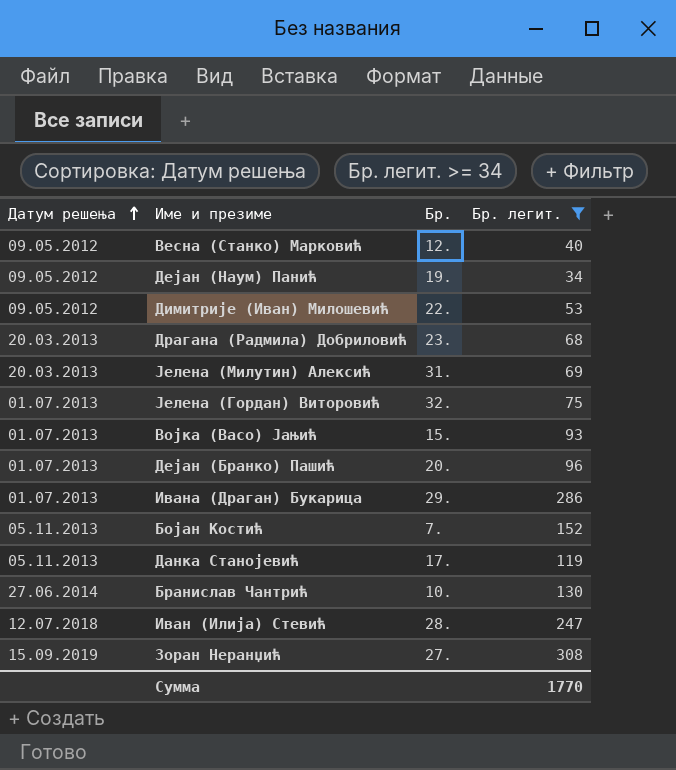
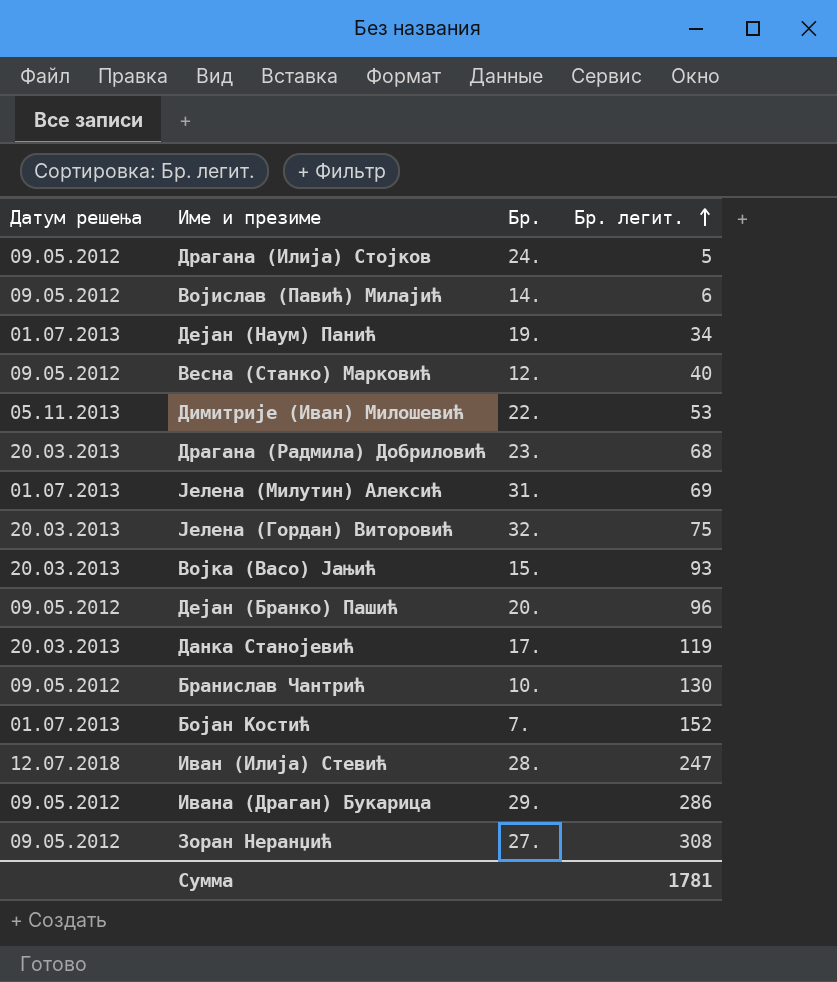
filter: Бр. легит. >= 34 -> none
row order: Датум решења ascending -> Бр. легит. ascending
Дејан (Наум) Панић | Датум решења: 09.05.2012 -> 01.07.2013
Димитрије (Иван) Милошевић | Датум решења: 09.05.2012 -> 05.11.2013
Јелена (Милутин) Алексић | Датум решења: 20.03.2013 -> 01.07.2013
Јелена (Гордан) Виторовић | Датум решења: 01.07.2013 -> 20.03.2013
Војка (Васо) Јањић | Датум решења: 01.07.2013 -> 20.03.2013
Дејан (Бранко) Пашић | Датум решења: 01.07.2013 -> 09.05.2012
Данка Станојевић | Датум решења: 05.11.2013 -> 20.03.2013
Бранислав Чантрић | Датум решења: 27.06.2014 -> 09.05.2012
Бојан Костић | Датум решења: 05.11.2013 -> 01.07.2013
Ивана (Драган) Букарица | Датум решења: 01.07.2013 -> 09.05.2012
Зоран Неранџић | Датум решења: 15.09.2019 -> 09.05.2012
Сумма | Бр. легит.: 1770 -> 1781

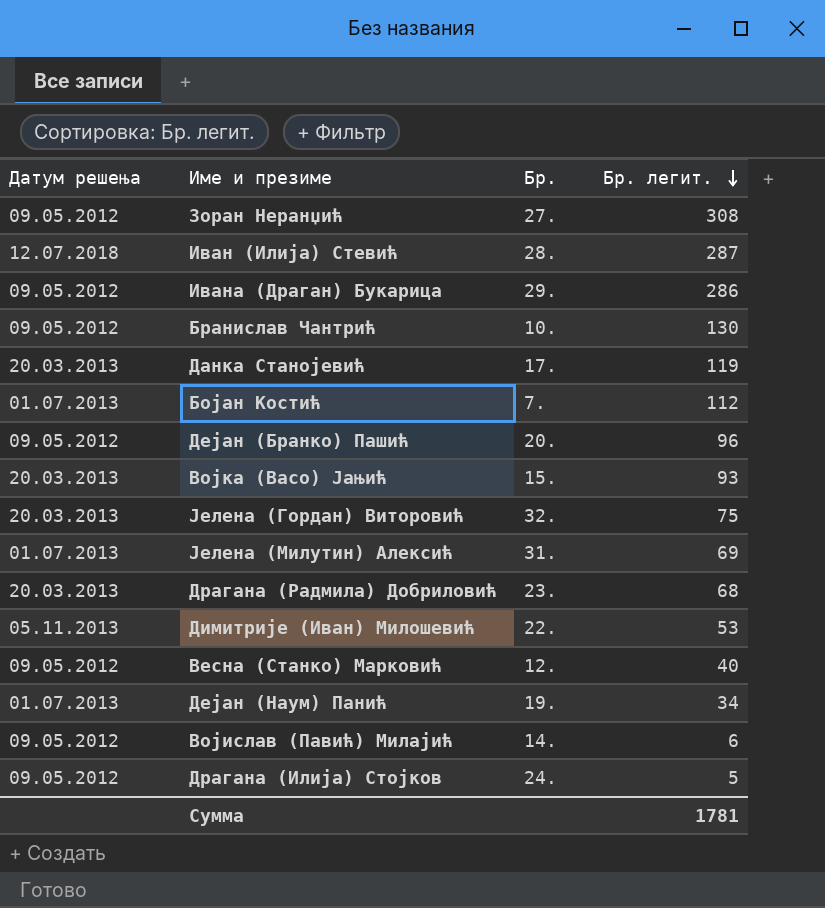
row order: Бр. легит. ascending -> Бр. легит. descending
Иван (Илија) Стевић | Бр. легит.: 247 -> 287
Бојан Костић | Бр. легит.: 152 -> 112

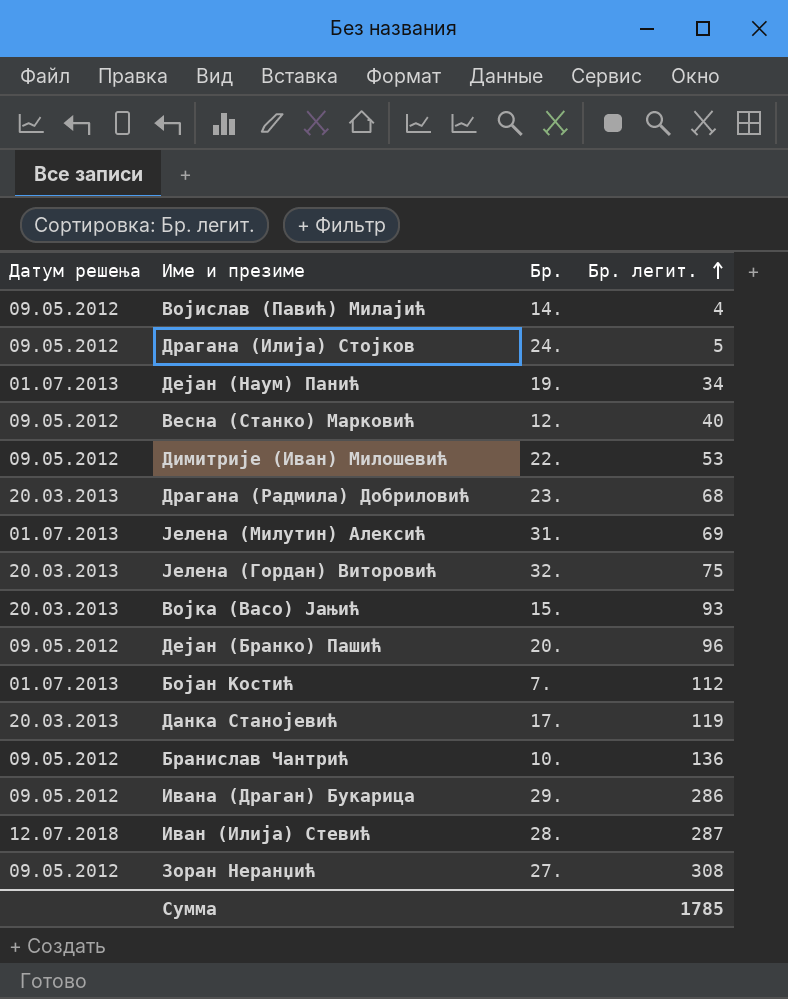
row order: Бр. легит. descending -> Бр. легит. ascending
Војислав (Павић) Милајић | Бр. легит.: 6 -> 4
Димитрије (Иван) Милошевић | Датум решења: 05.11.2013 -> 09.05.2012
Бранислав Чантрић | Бр. легит.: 130 -> 136
Сумма | Бр. легит.: 1781 -> 1785

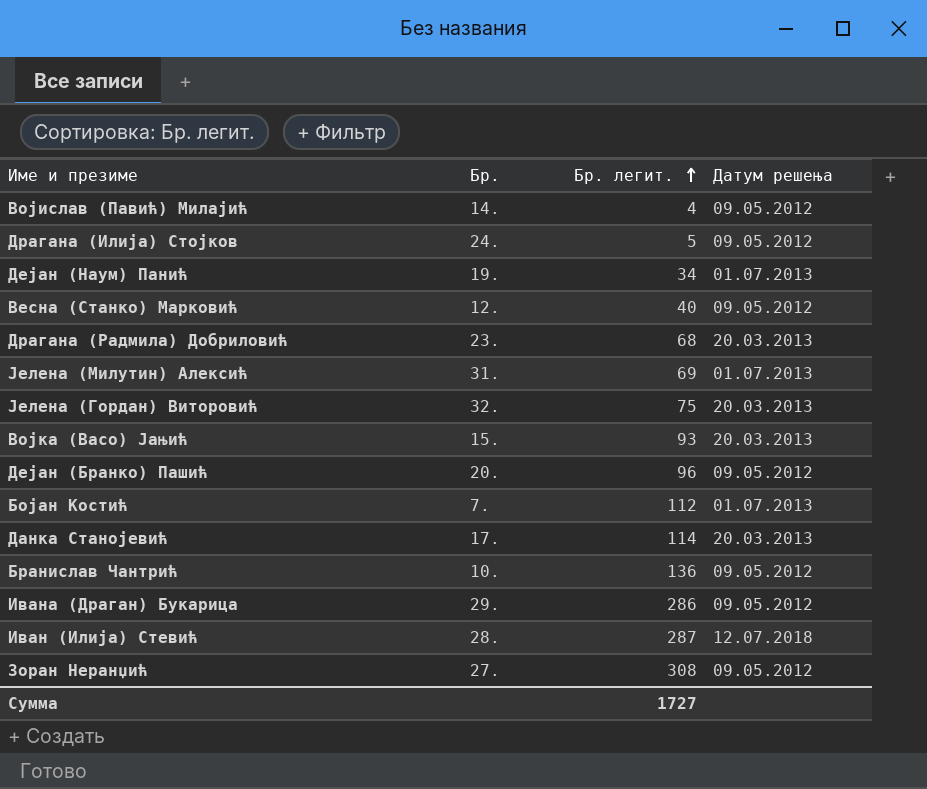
column Датум решења | position: 1 -> 4
row Димитрије (Иван) Милошевић: 09.05.2012 | 22. | 53 -> none
Данка Станојевић | Бр. легит.: 119 -> 114
Сумма | Бр. легит.: 1785 -> 1727

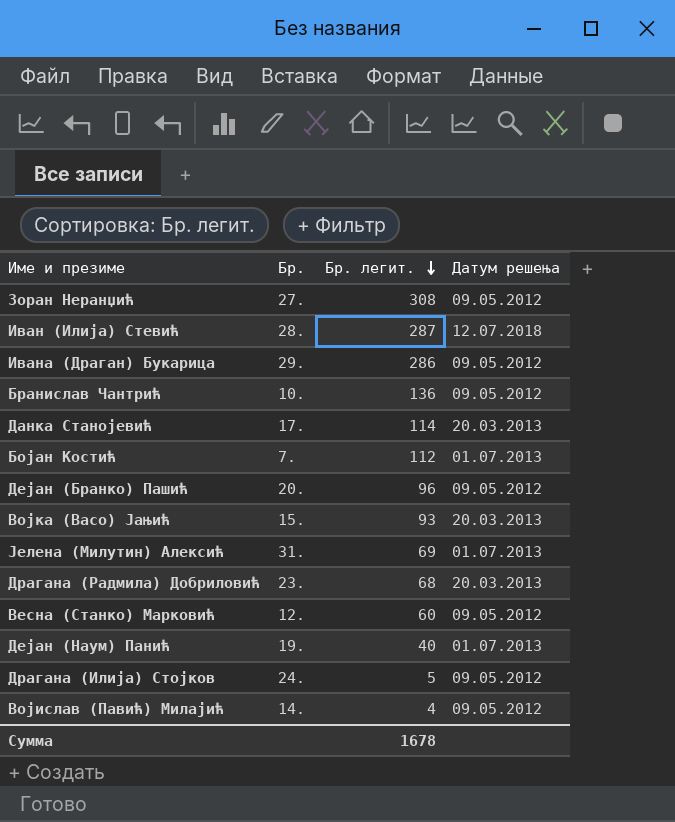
row order: Бр. легит. ascending -> Бр. легит. descending
row Јелена (Гордан) Виторовић: 32. | 75 | 20.03.2013 -> none
Весна (Станко) Марковић | Бр. легит.: 40 -> 60
Дејан (Наум) Панић | Бр. легит.: 34 -> 40
Сумма | Бр. легит.: 1727 -> 1678

